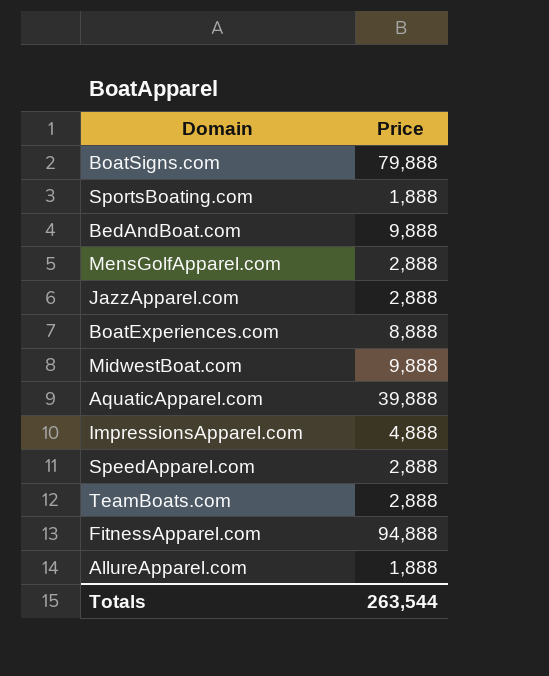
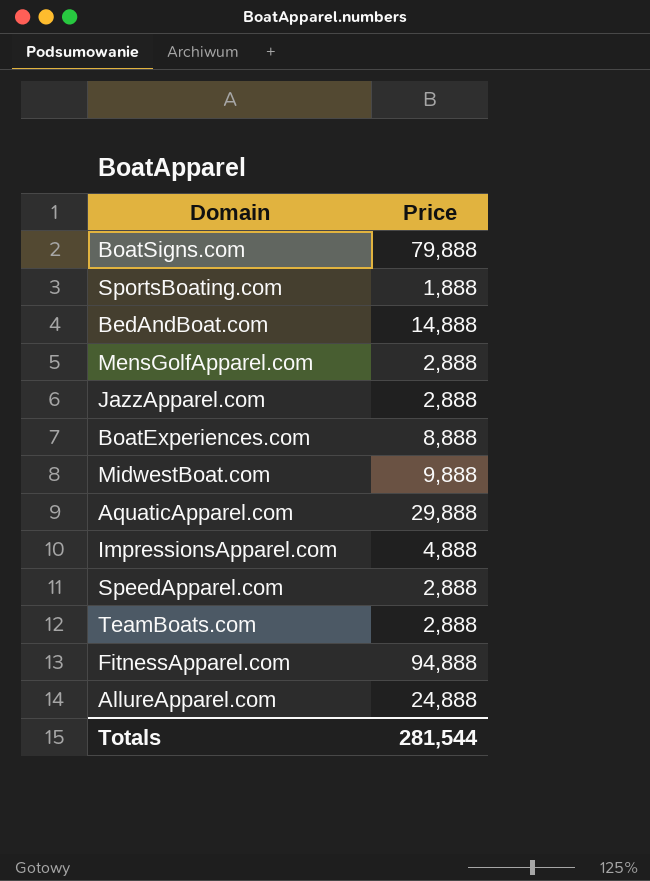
BedAndBoat.com | Price: 9,888 -> 14,888
AquaticApparel.com | Price: 39,888 -> 29,888
AllureApparel.com | Price: 1,888 -> 24,888
Totals | Price: 263,544 -> 281,544

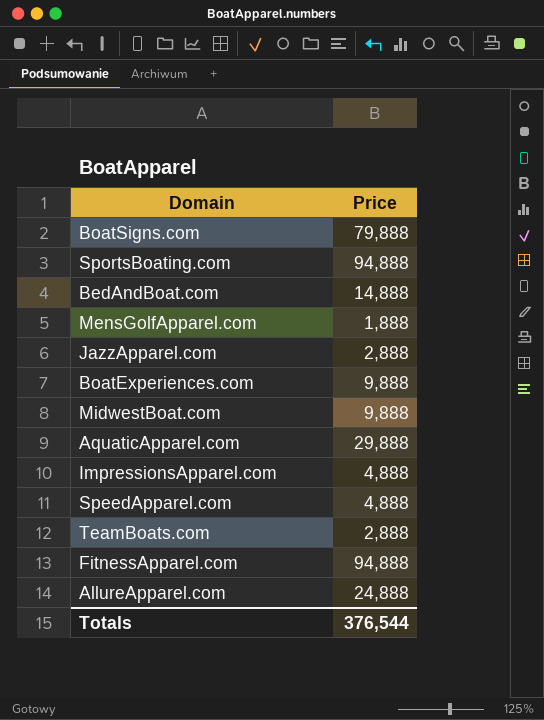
SportsBoating.com | Price: 1,888 -> 94,888
MensGolfApparel.com | Price: 2,888 -> 1,888
BoatExperiences.com | Price: 8,888 -> 9,888
SpeedApparel.com | Price: 2,888 -> 4,888
Totals | Price: 281,544 -> 376,544

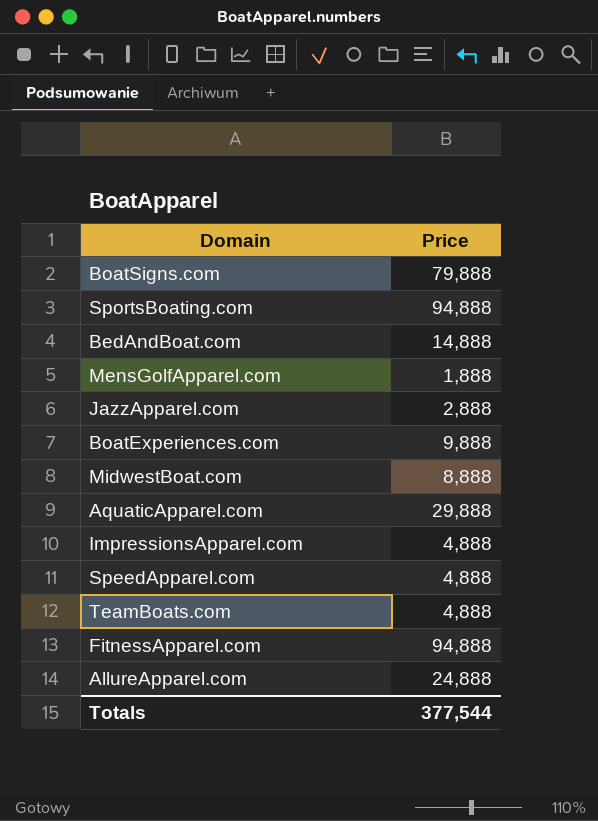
MidwestBoat.com | Price: 9,888 -> 8,888
TeamBoats.com | Price: 2,888 -> 4,888
Totals | Price: 376,544 -> 377,544

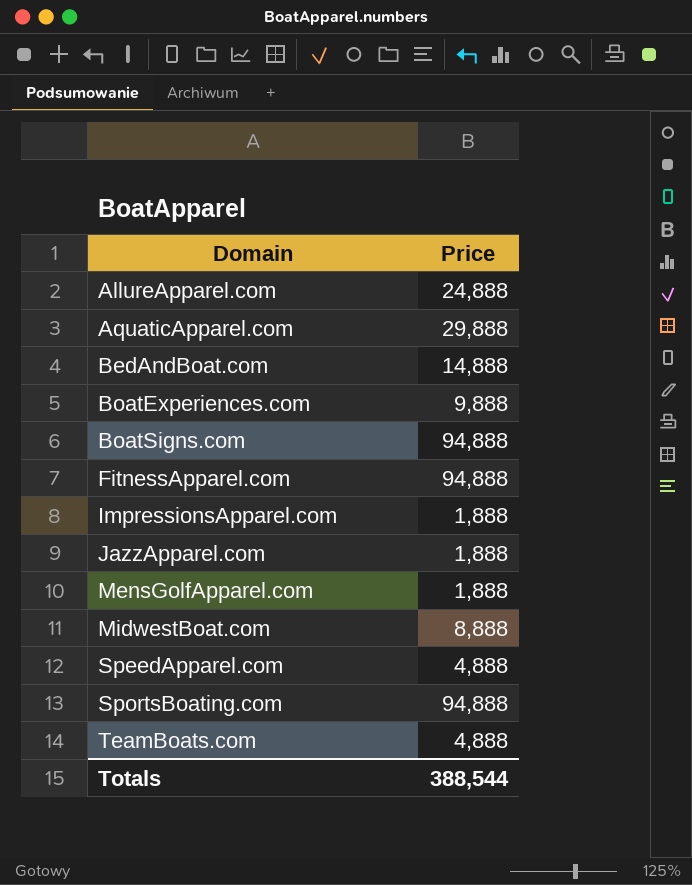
row order: none -> Domain ascending
BoatSigns.com | Price: 79,888 -> 94,888
ImpressionsApparel.com | Price: 4,888 -> 1,888
JazzApparel.com | Price: 2,888 -> 1,888
Totals | Price: 377,544 -> 388,544

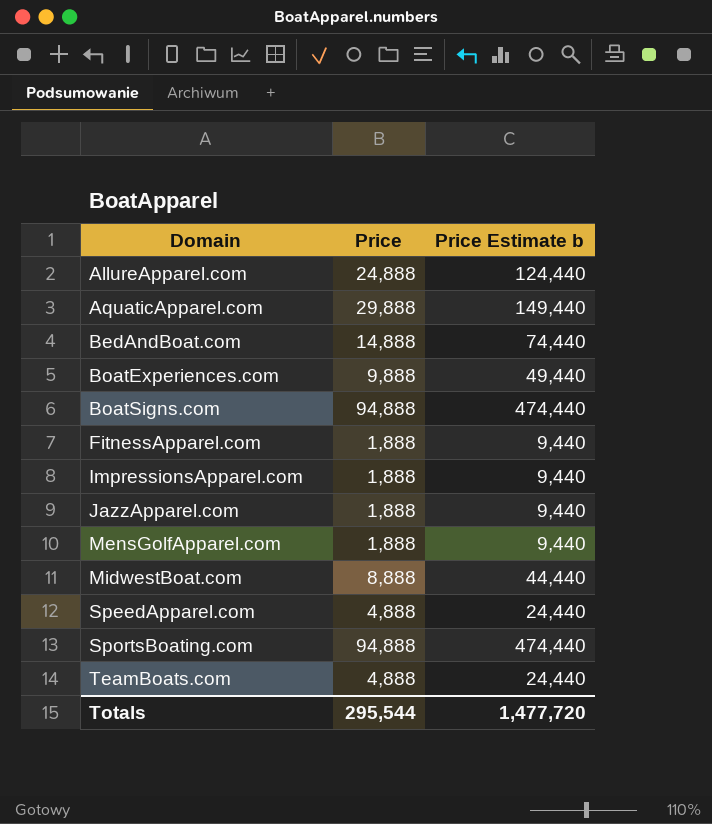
column Price Estimate b | formula: none -> [Price] * 5
FitnessApparel.com | Price: 94,888 -> 1,888
Totals | Price: 388,544 -> 295,544

